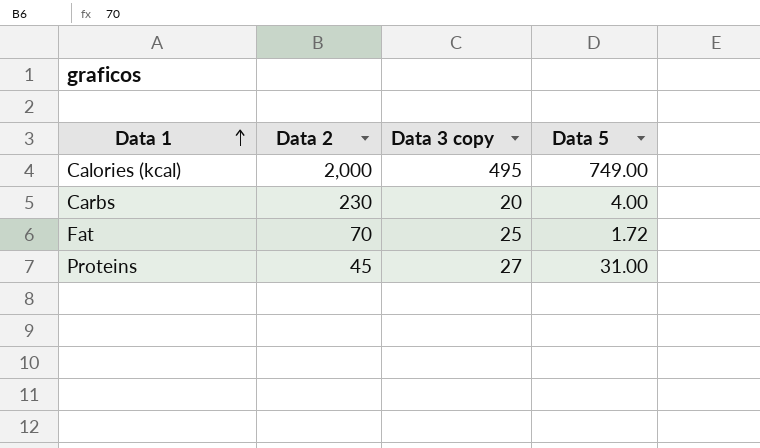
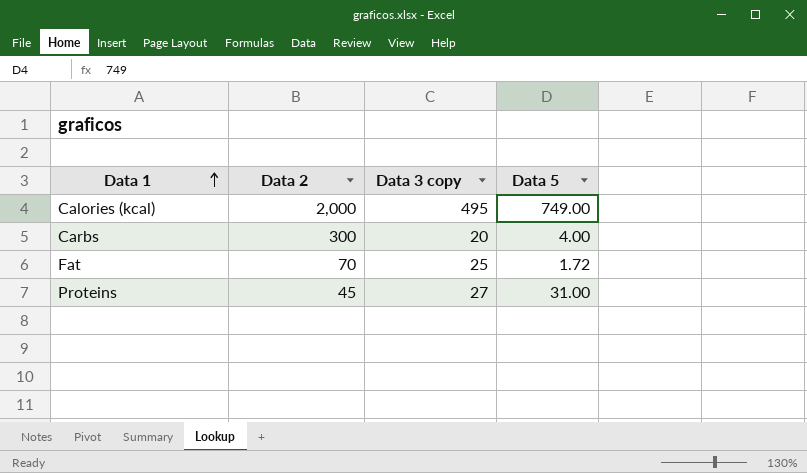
Carbs | Data 2: 230 -> 300

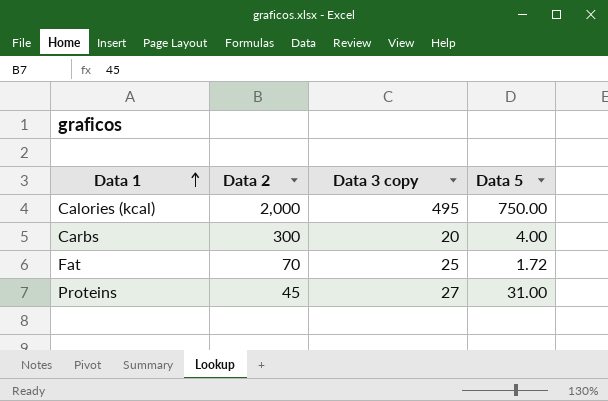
Calories (kcal) | Data 5: 749.00 -> 750.00

